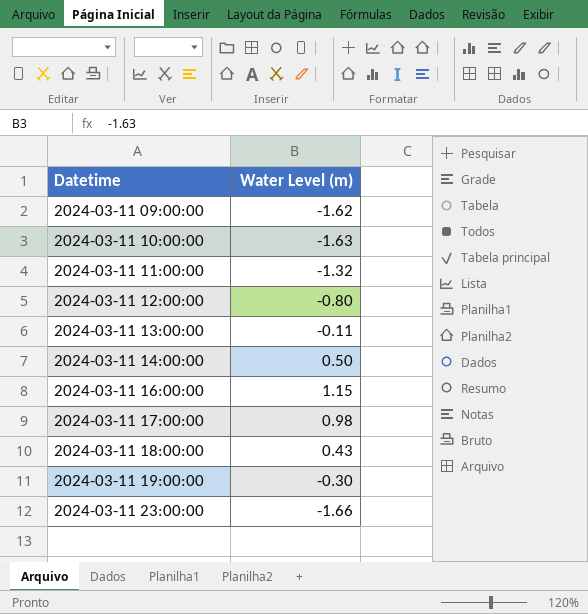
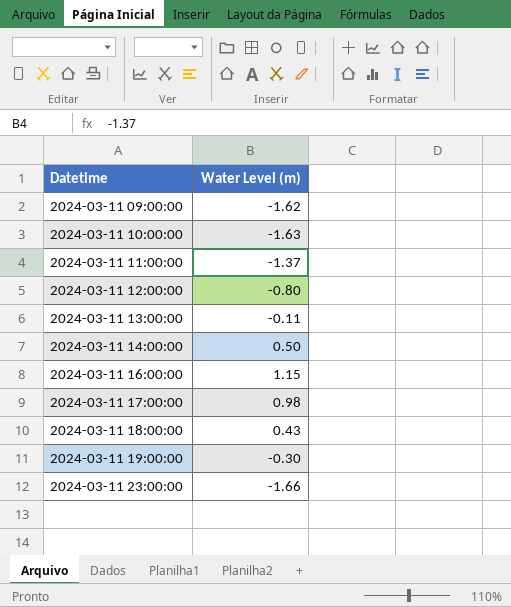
2024-03-11 11:00:00 | Water Level (m): -1.32 -> -1.37

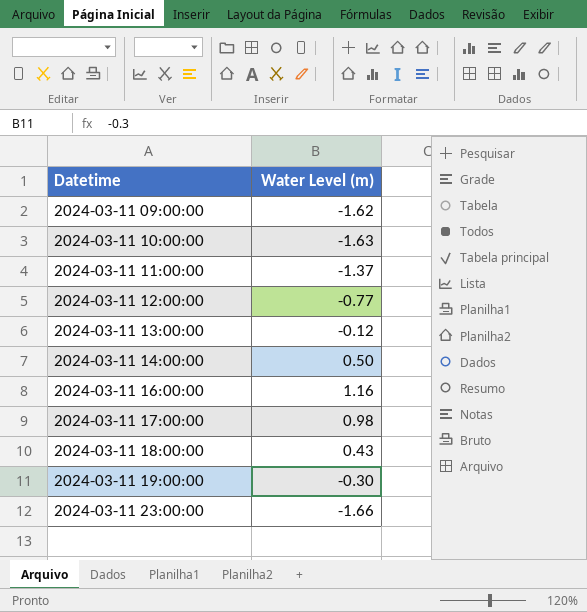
2024-03-11 12:00:00 | Water Level (m): -0.80 -> -0.77
2024-03-11 13:00:00 | Water Level (m): -0.11 -> -0.12
2024-03-11 16:00:00 | Water Level (m): 1.15 -> 1.16

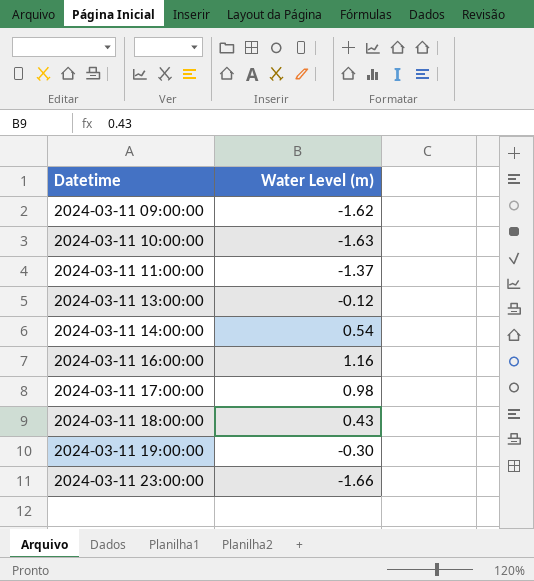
row 2024-03-11 12:00:00: -0.77 -> none
2024-03-11 14:00:00 | Water Level (m): 0.50 -> 0.54

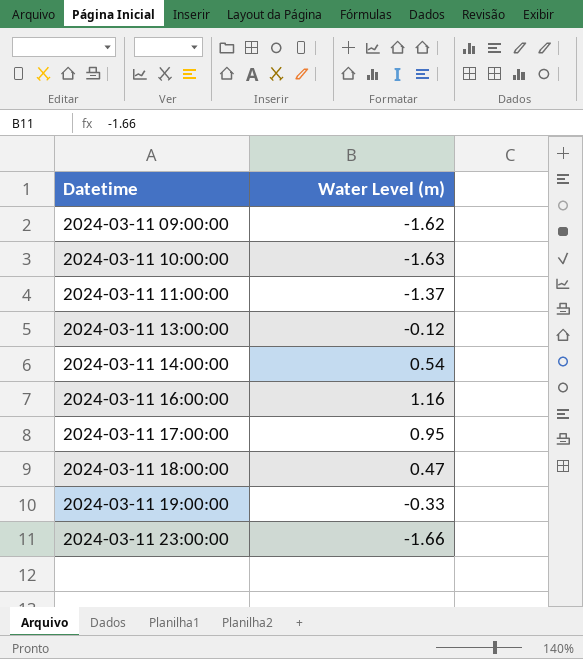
2024-03-11 17:00:00 | Water Level (m): 0.98 -> 0.95
2024-03-11 18:00:00 | Water Level (m): 0.43 -> 0.47
2024-03-11 19:00:00 | Water Level (m): -0.30 -> -0.33

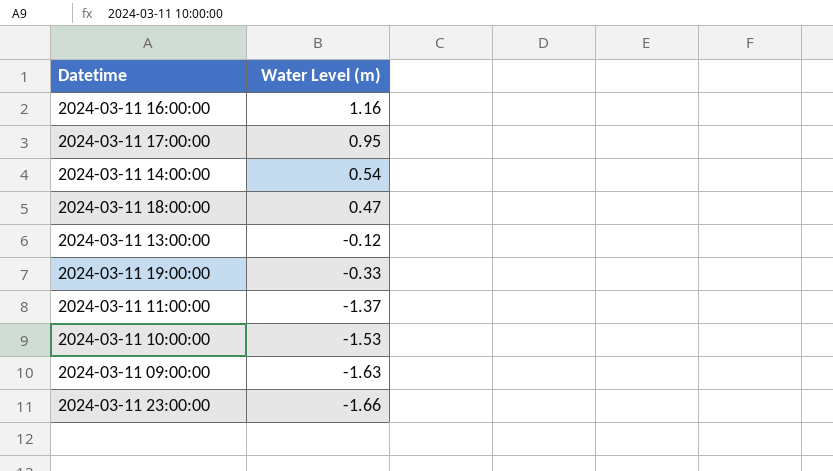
row order: Datetime ascending -> Water Level (m) descending
2024-03-11 10:00:00 | Water Level (m): -1.63 -> -1.53
2024-03-11 09:00:00 | Water Level (m): -1.62 -> -1.63

